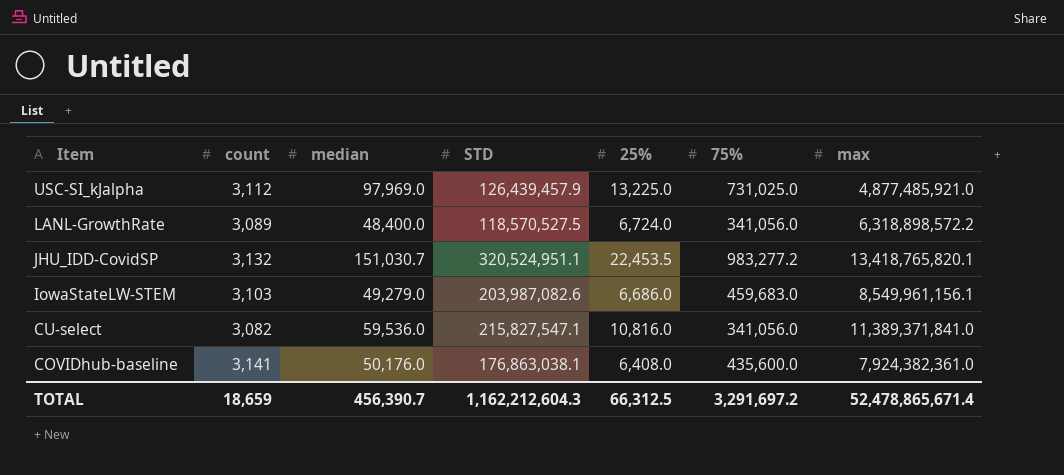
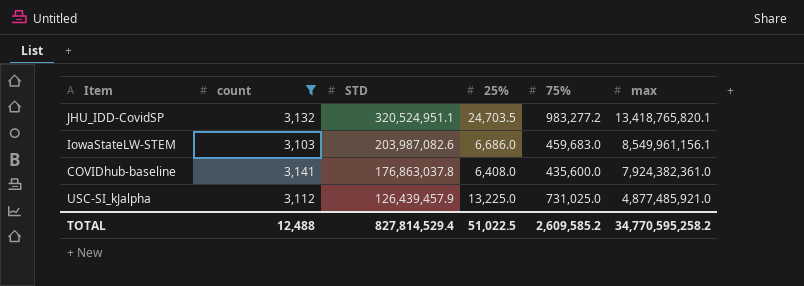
filter: none -> count >= 3,103
row order: Item descending -> STD descending
column median | position: 3 -> none
JHU_IDD-CovidSP | 25%: 22,453.5 -> 24,703.5
COVIDhub-baseline | STD: 176,863,038.1 -> 176,863,037.8
TOTAL | count: 18,659 -> 12,488
TOTAL | STD: 1,162,212,604.3 -> 827,814,529.4
TOTAL | 25%: 66,312.5 -> 51,022.5
TOTAL | 75%: 3,291,697.2 -> 2,609,585.2
TOTAL | max: 52,478,865,671.4 -> 34,770,595,258.2

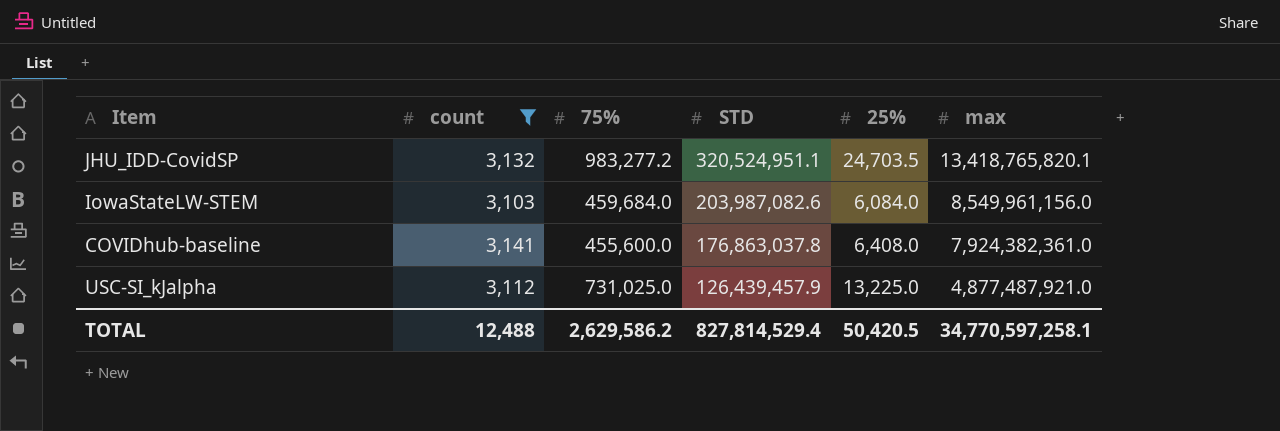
column 75% | position: 5 -> 3
IowaStateLW-STEM | 75%: 459,683.0 -> 459,684.0
IowaStateLW-STEM | 25%: 6,686.0 -> 6,084.0
IowaStateLW-STEM | max: 8,549,961,156.1 -> 8,549,961,156.0
COVIDhub-baseline | 75%: 435,600.0 -> 455,600.0
USC-SI_kJalpha | max: 4,877,485,921.0 -> 4,877,487,921.0
TOTAL | 75%: 2,609,585.2 -> 2,629,586.2
TOTAL | 25%: 51,022.5 -> 50,420.5
TOTAL | max: 34,770,595,258.2 -> 34,770,597,258.1

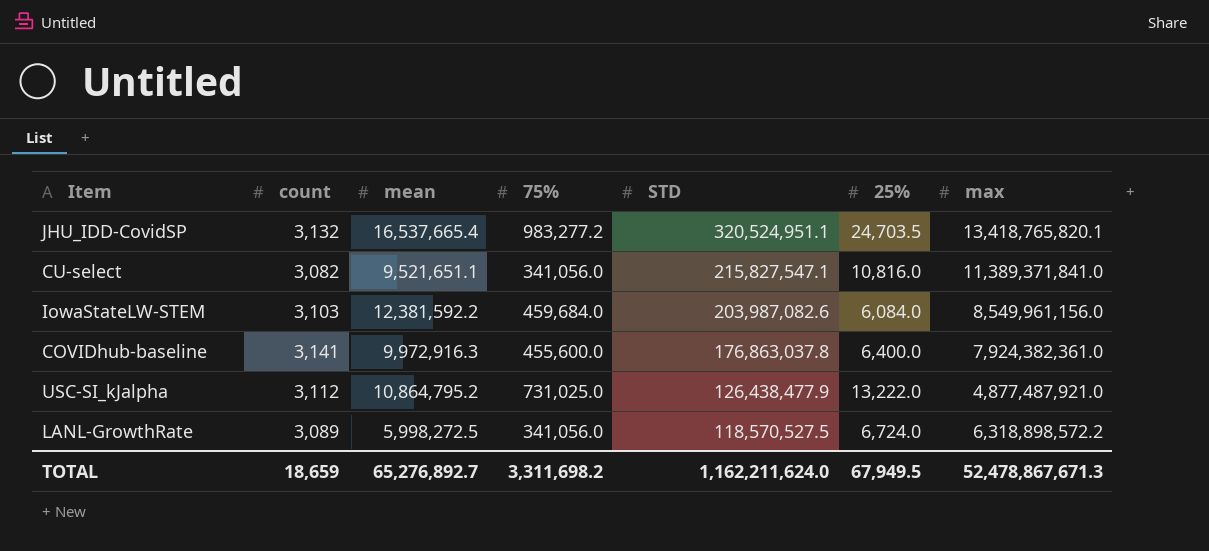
filter: count >= 3,103 -> none
column mean | position: none -> 3
COVIDhub-baseline | 25%: 6,408.0 -> 6,400.0
USC-SI_kJalpha | STD: 126,439,457.9 -> 126,438,477.9
USC-SI_kJalpha | 25%: 13,225.0 -> 13,222.0
TOTAL | count: 12,488 -> 18,659
TOTAL | 75%: 2,629,586.2 -> 3,311,698.2
TOTAL | STD: 827,814,529.4 -> 1,162,211,624.0
TOTAL | 25%: 50,420.5 -> 67,949.5
TOTAL | max: 34,770,597,258.1 -> 52,478,867,671.3

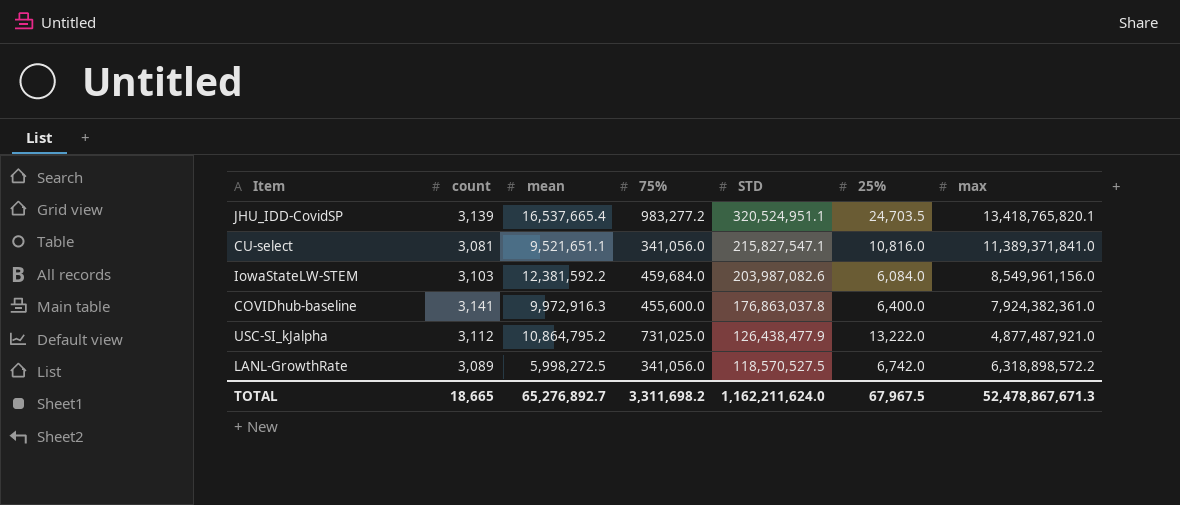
JHU_IDD-CovidSP | count: 3,132 -> 3,139
CU-select | count: 3,082 -> 3,081
LANL-GrowthRate | 25%: 6,724.0 -> 6,742.0
TOTAL | count: 18,659 -> 18,665
TOTAL | 25%: 67,949.5 -> 67,967.5

